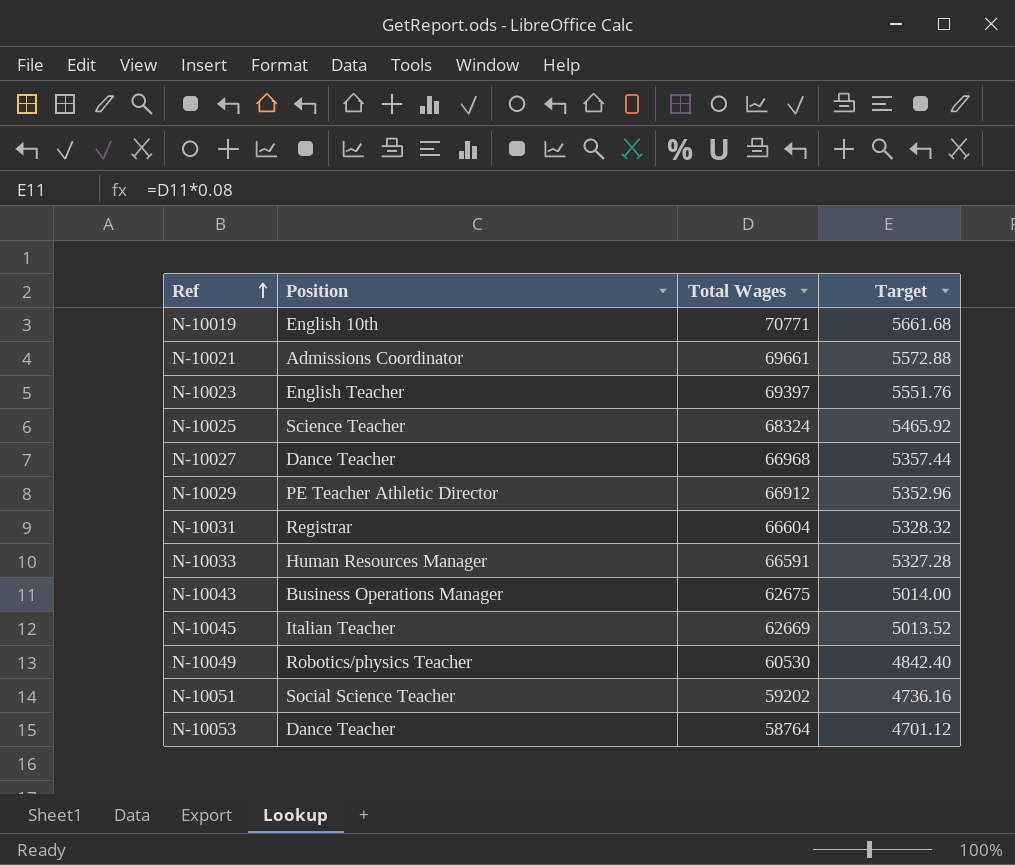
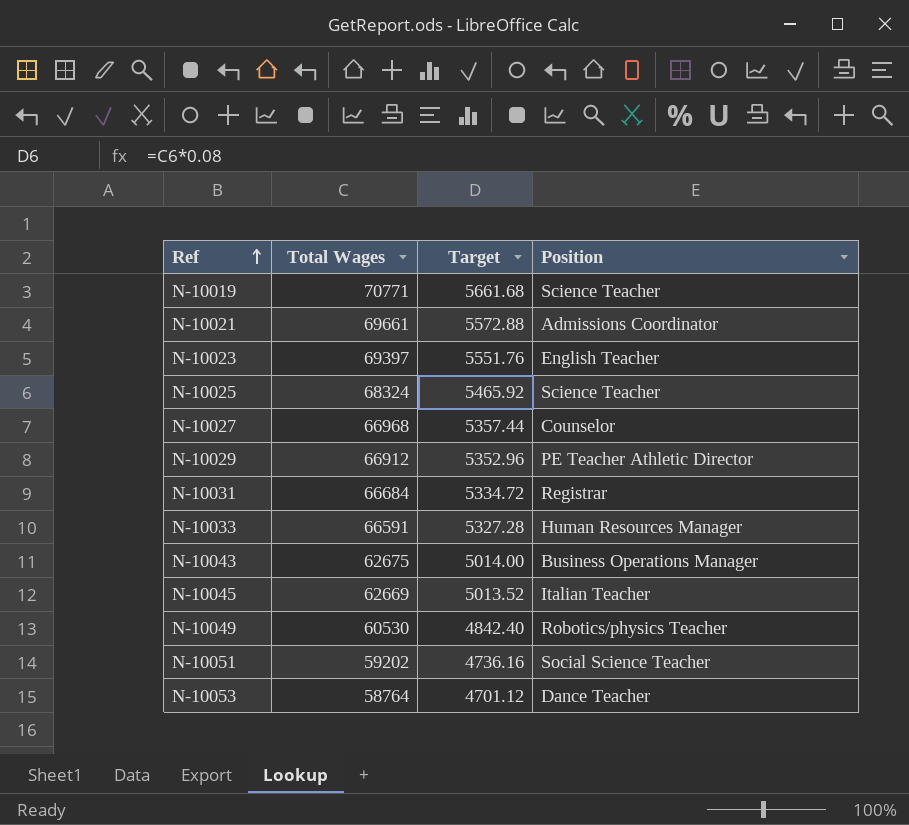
column Position | position: 2 -> 4
N-10019 | Position: English 10th -> Science Teacher
N-10027 | Position: Dance Teacher -> Counselor
N-10031 | Total Wages: 66604 -> 66684
N-10031 | Target: 5328.32 -> 5334.72

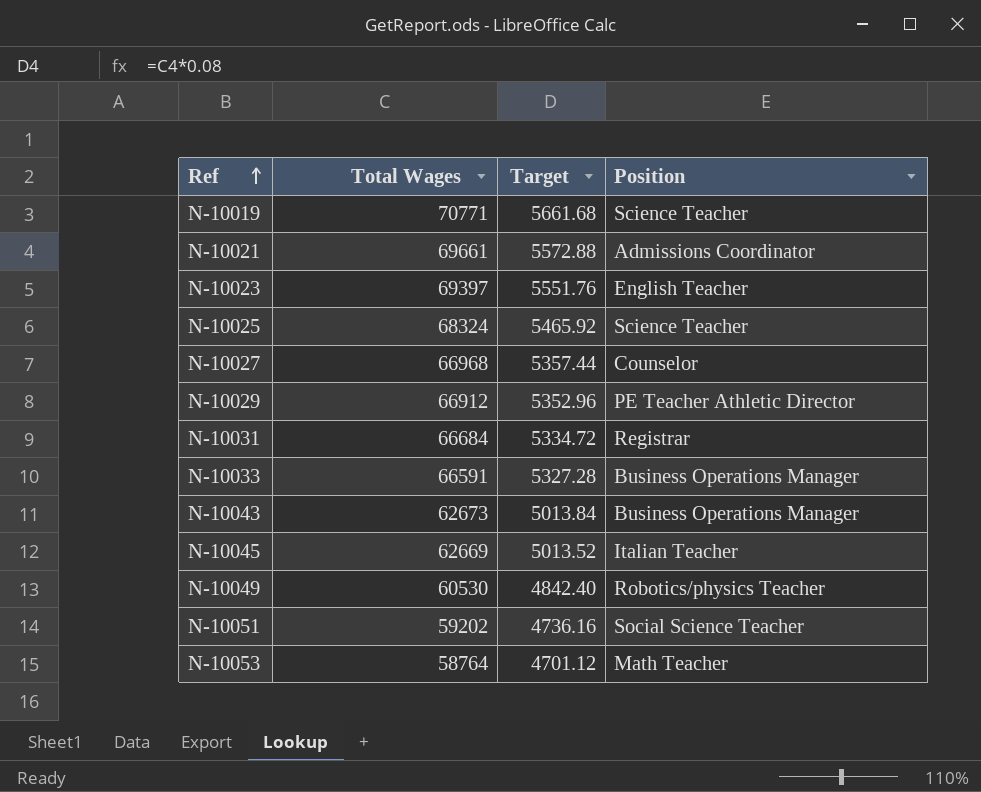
N-10033 | Position: Human Resources Manager -> Business Operations Manager
N-10043 | Total Wages: 62675 -> 62673
N-10043 | Target: 5014.00 -> 5013.84
N-10053 | Position: Dance Teacher -> Math Teacher

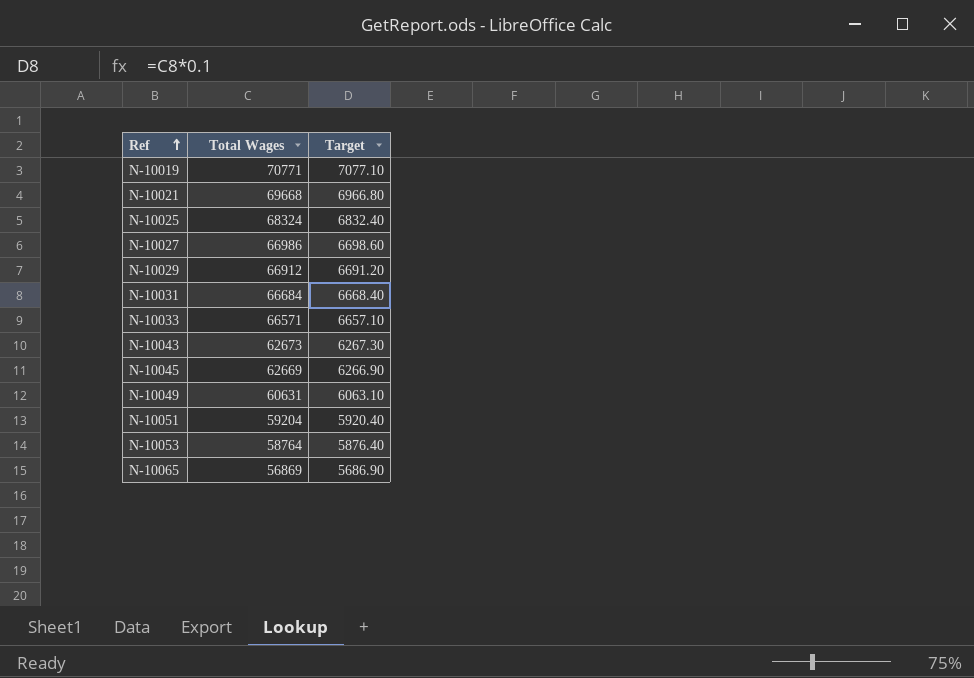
column Position | position: 4 -> none
column Target | formula: [Total Wages] * 0.08 -> [Total Wages] * 0.1
row N-10023: 69397 | 5551.76 | English Teacher -> none
N-10021 | Total Wages: 69661 -> 69668
N-10027 | Total Wages: 66968 -> 66986
N-10033 | Total Wages: 66591 -> 66571
N-10049 | Total Wages: 60530 -> 60631
N-10051 | Total Wages: 59202 -> 59204
row N-10065: none -> 56869 | 5686.90

